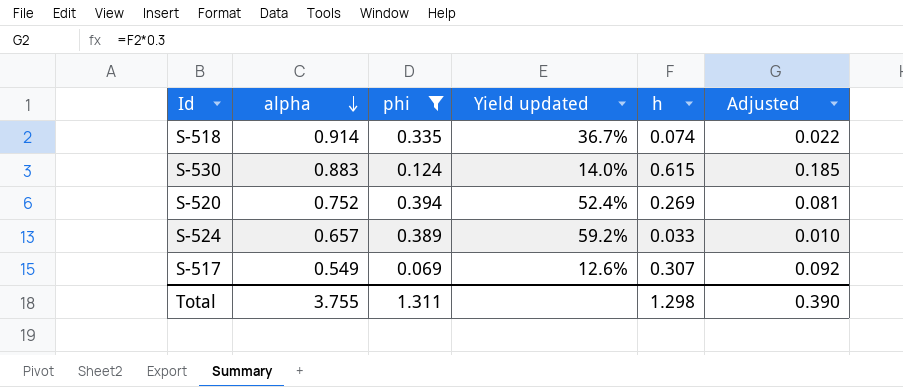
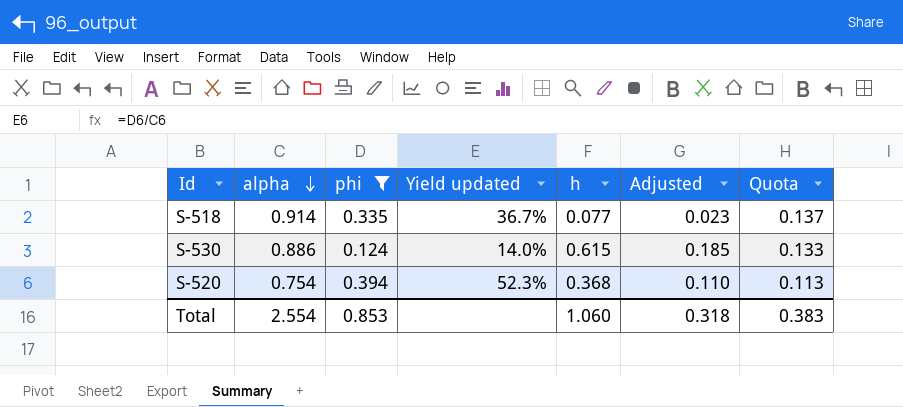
column Quota | formula: none -> [alpha] * 0.15
row S-524: 0.657 | 0.389 | 59.2% | 0.033 | 0.010 -> none
row S-517: 0.549 | 0.069 | 12.6% | 0.307 | 0.092 -> none
S-518 | h: 0.074 -> 0.077
S-518 | Adjusted: 0.022 -> 0.023
S-530 | alpha: 0.883 -> 0.886
S-520 | alpha: 0.752 -> 0.754
S-520 | Yield updated: 52.4% -> 52.3%
S-520 | h: 0.269 -> 0.368
S-520 | Adjusted: 0.081 -> 0.110
Total | alpha: 3.755 -> 2.554
Total | phi: 1.311 -> 0.853
Total | h: 1.298 -> 1.060
Total | Adjusted: 0.390 -> 0.318

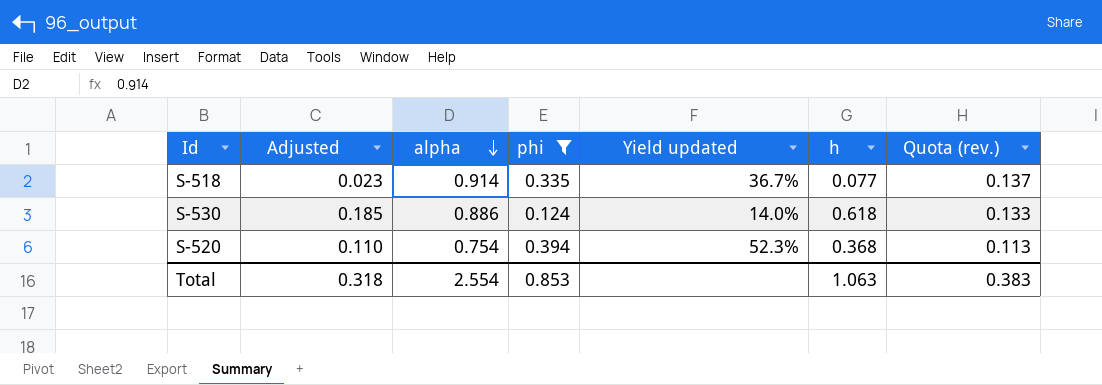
column Adjusted | position: 6 -> 2
column name: Quota -> Quota (rev.)
S-530 | h: 0.615 -> 0.618
Total | h: 1.060 -> 1.063

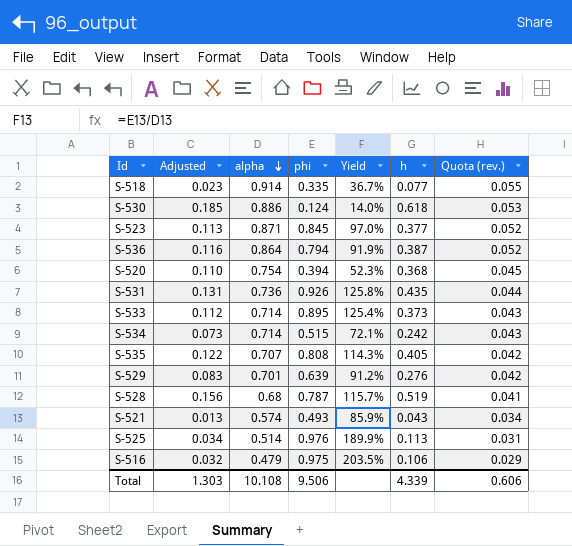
filter: phi <= 0.394 -> none
column name: Yield updated -> Yield
column Quota (rev.) | formula: [alpha] * 0.15 -> [alpha] * 0.06
Total | Adjusted: 0.318 -> 1.303
Total | alpha: 2.554 -> 10.108
Total | phi: 0.853 -> 9.506
Total | h: 1.063 -> 4.339
Total | Quota (rev.): 0.383 -> 0.606

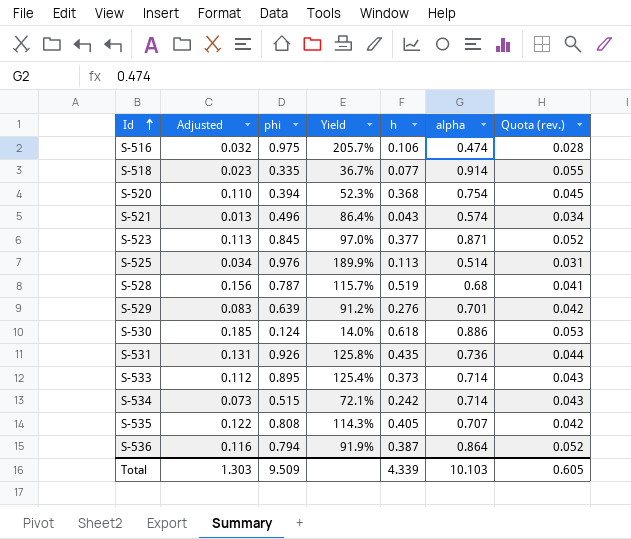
row order: alpha descending -> Id ascending
column alpha | position: 3 -> 6
S-516 | Yield: 203.5% -> 205.7%
S-516 | alpha: 0.479 -> 0.474
S-516 | Quota (rev.): 0.029 -> 0.028
S-521 | phi: 0.493 -> 0.496
S-521 | Yield: 85.9% -> 86.4%
Total | phi: 9.506 -> 9.509
Total | alpha: 10.108 -> 10.103
Total | Quota (rev.): 0.606 -> 0.605

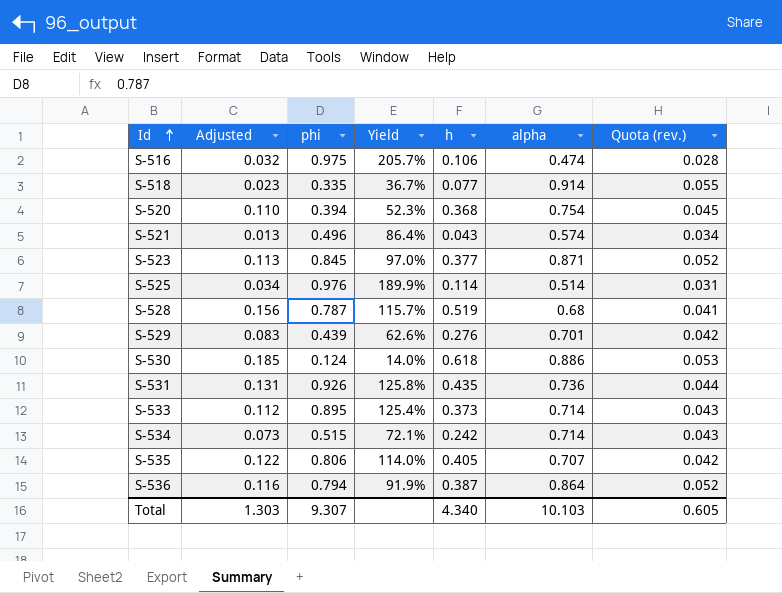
S-525 | h: 0.113 -> 0.114
S-529 | phi: 0.639 -> 0.439
S-529 | Yield: 91.2% -> 62.6%
S-535 | phi: 0.808 -> 0.806
S-535 | Yield: 114.3% -> 114.0%
Total | phi: 9.509 -> 9.307
Total | h: 4.339 -> 4.340

